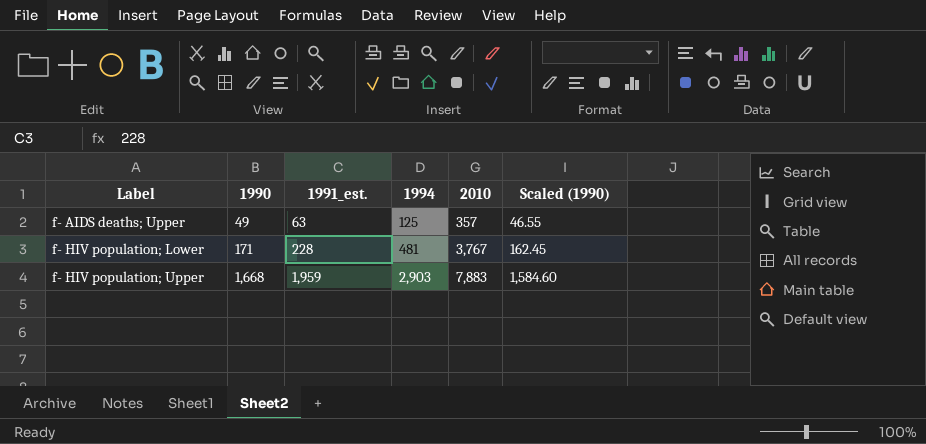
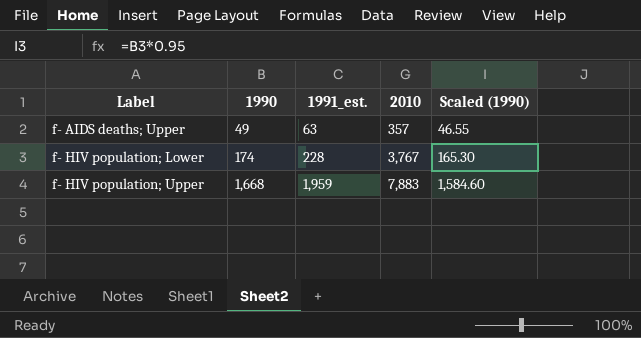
column 1994 | position: 4 -> none
f- HIV population; Lower | 1990: 171 -> 174
f- HIV population; Lower | Scaled (1990): 162.45 -> 165.30

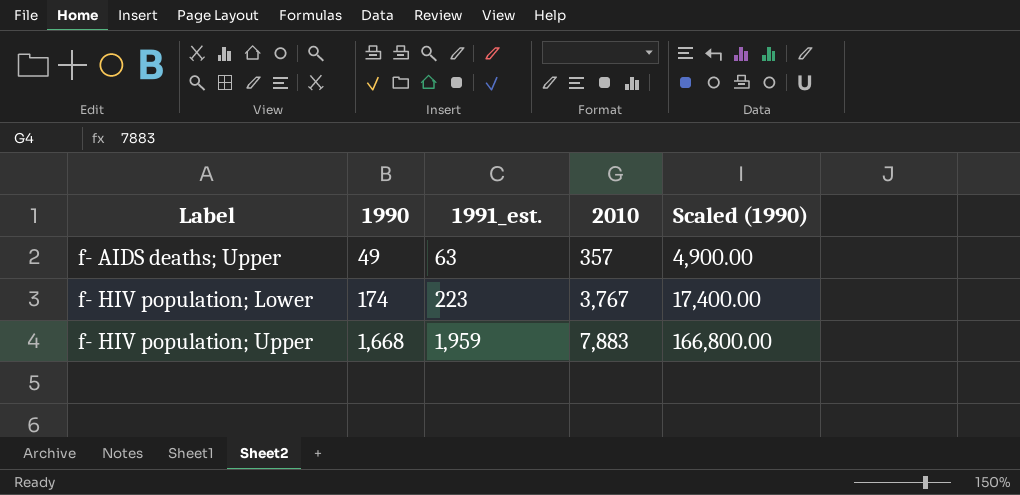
column Scaled (1990) | formula: [1990] * 0.95 -> [1990] * 100
f- HIV population; Lower | 1991_est.: 228 -> 223

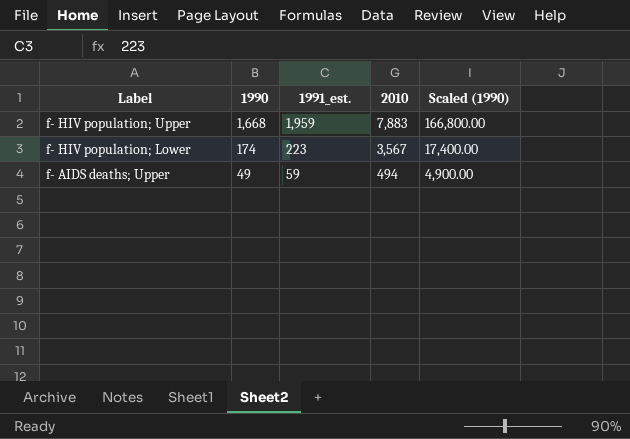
row order: Label ascending -> Label descending
f- HIV population; Lower | 2010: 3,767 -> 3,567
f- AIDS deaths; Upper | 1991_est.: 63 -> 59
f- AIDS deaths; Upper | 2010: 357 -> 494

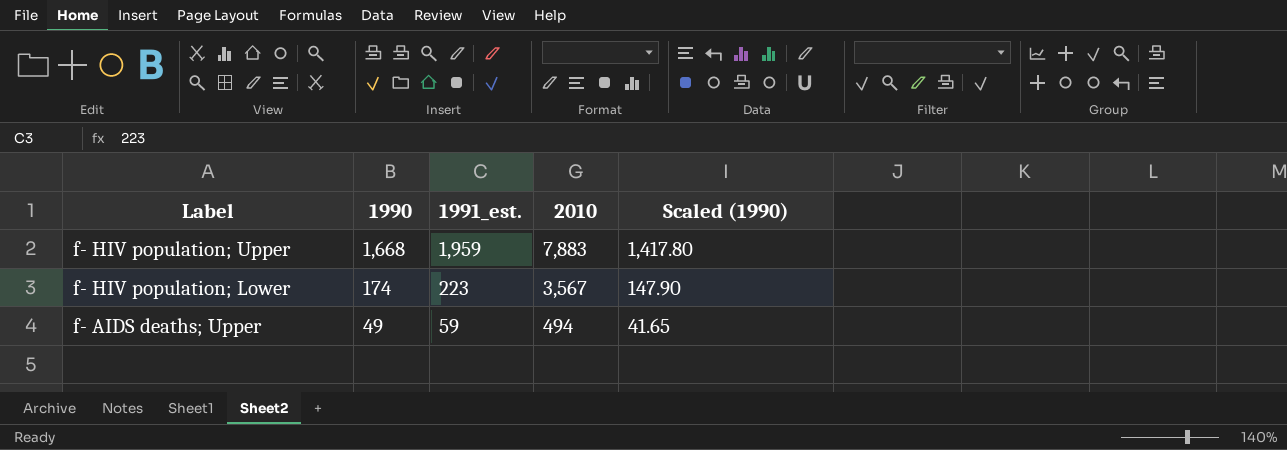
column Scaled (1990) | formula: [1990] * 100 -> [1990] * 0.85

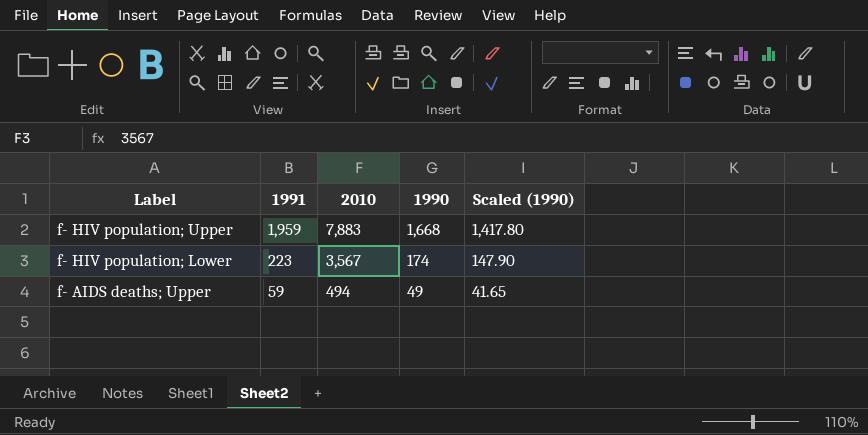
column name: 1991_est. -> 1991
column 1990 | position: 2 -> 4

